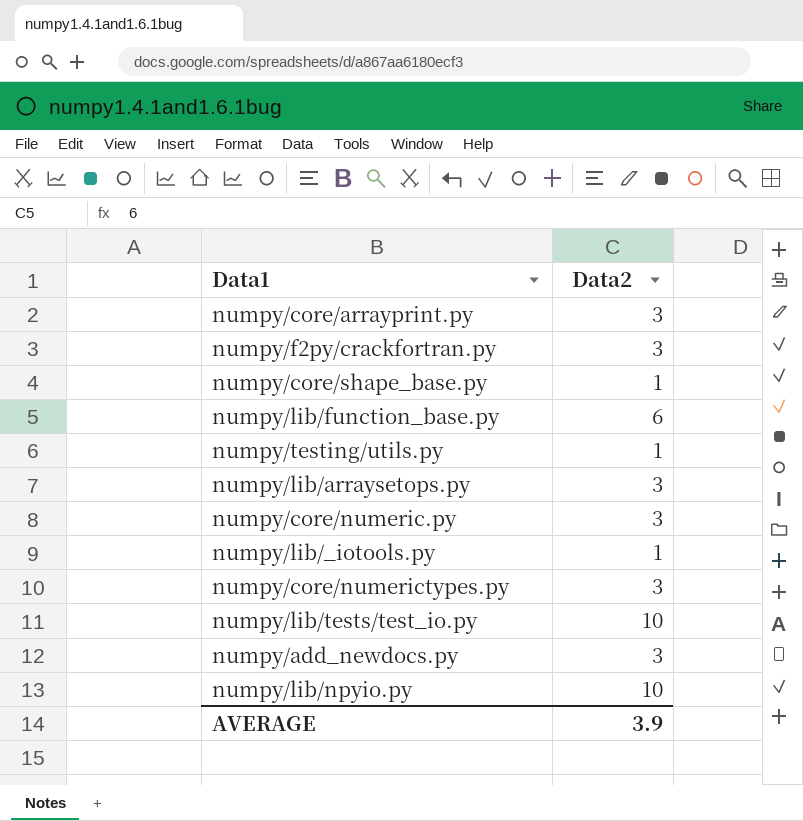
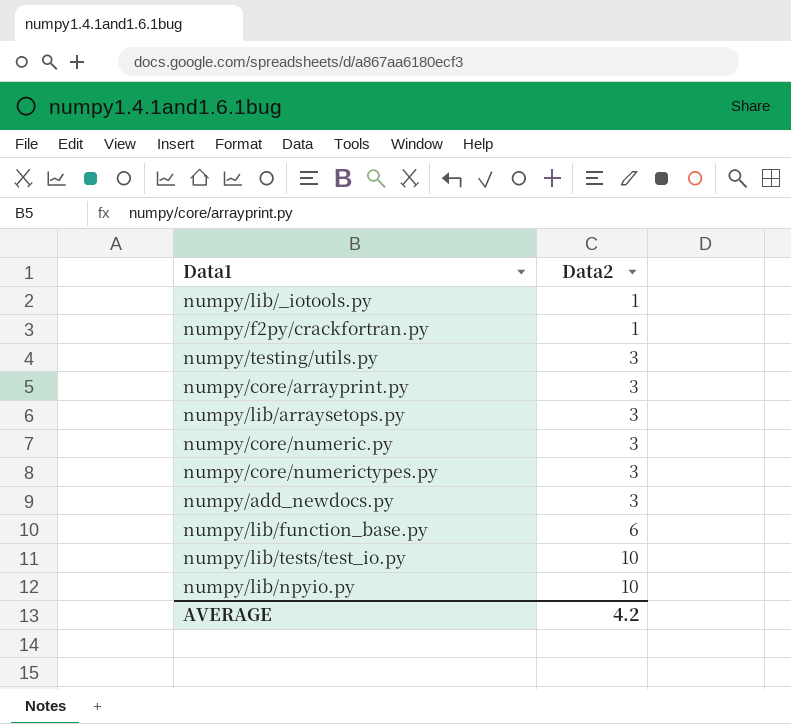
row order: none -> Data2 ascending
row numpy/core/shape_base.py: 1 -> none
numpy/f2py/crackfortran.py | Data2: 3 -> 1
numpy/testing/utils.py | Data2: 1 -> 3
AVERAGE | Data2: 3.9 -> 4.2

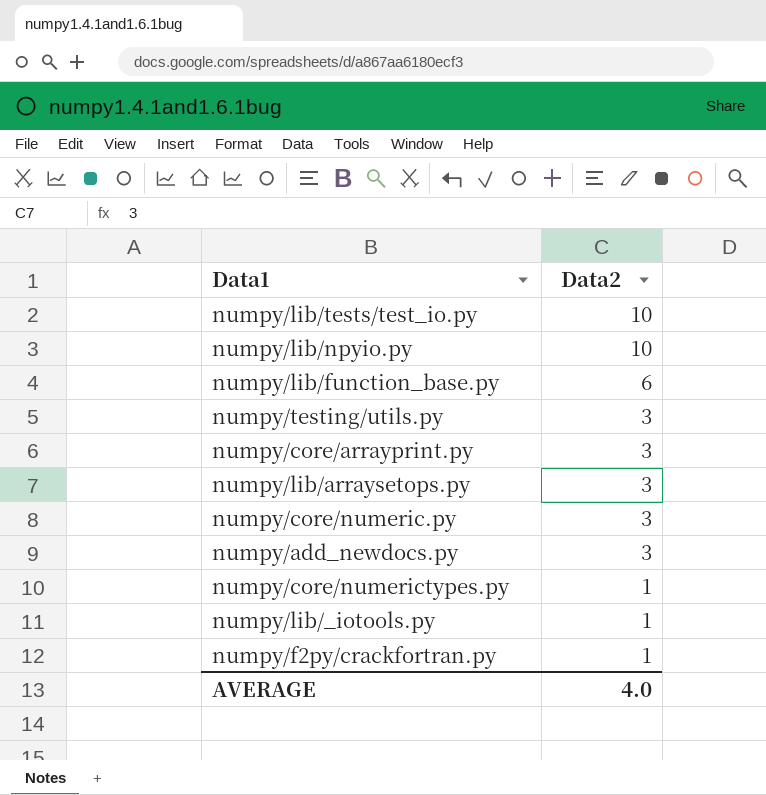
row order: Data2 ascending -> Data2 descending
numpy/core/numerictypes.py | Data2: 3 -> 1
AVERAGE | Data2: 4.2 -> 4.0

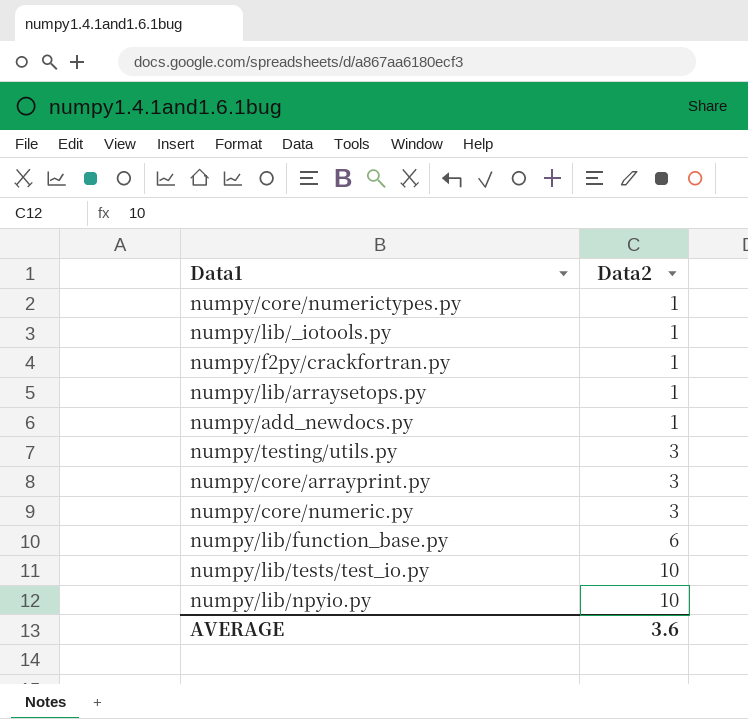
row order: Data2 descending -> Data2 ascending
numpy/lib/arraysetops.py | Data2: 3 -> 1
numpy/add_newdocs.py | Data2: 3 -> 1
AVERAGE | Data2: 4.0 -> 3.6

